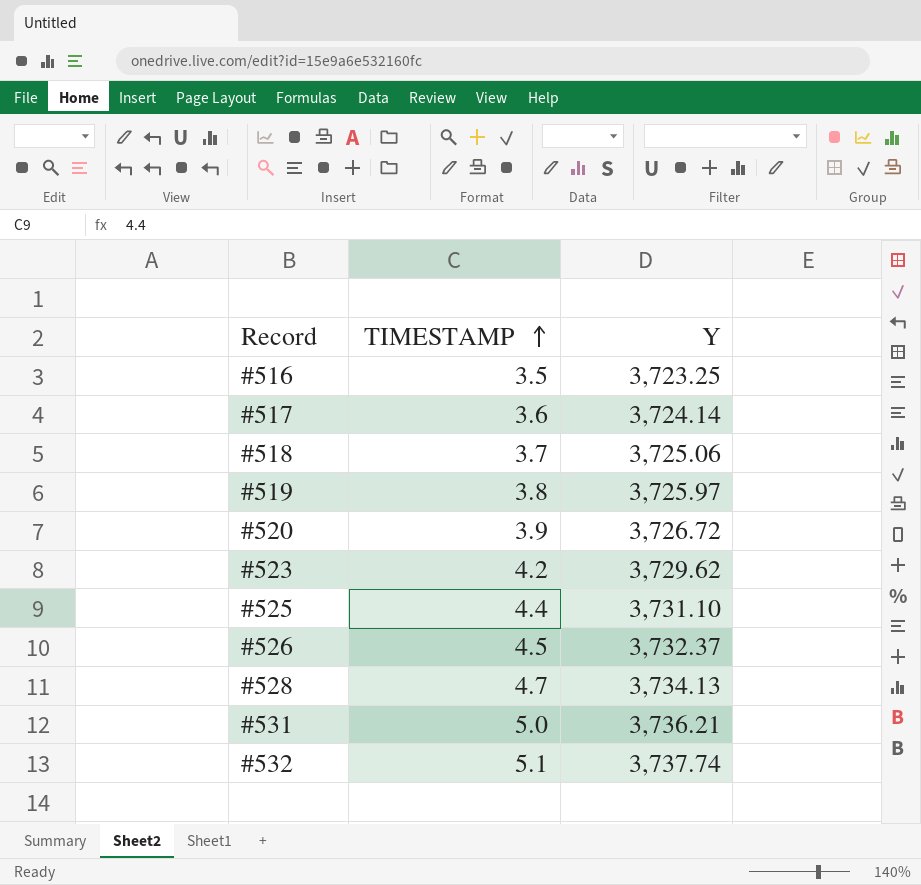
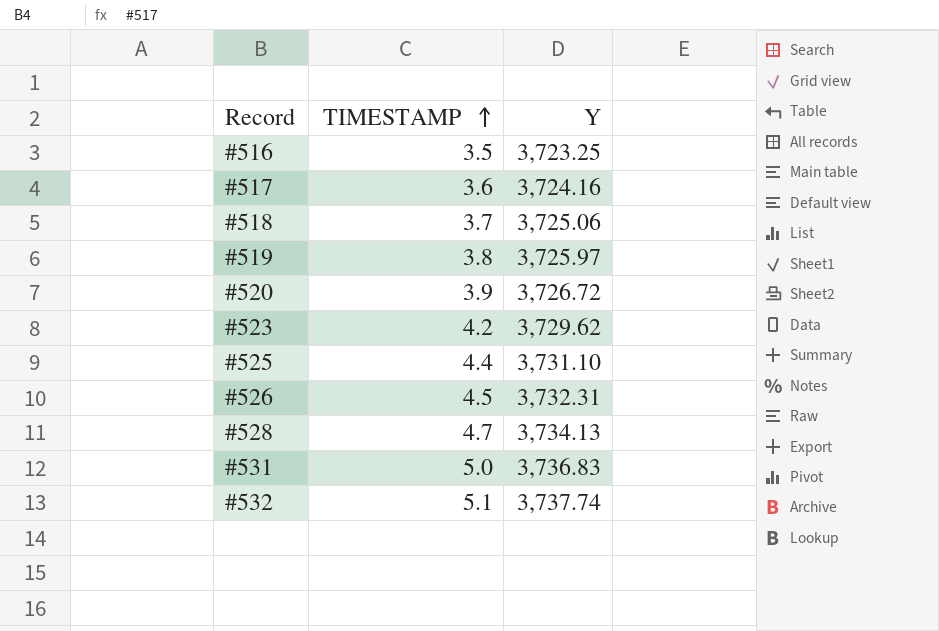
#517 | Y: 3,724.14 -> 3,724.16
#526 | Y: 3,732.37 -> 3,732.31
#531 | Y: 3,736.21 -> 3,736.83

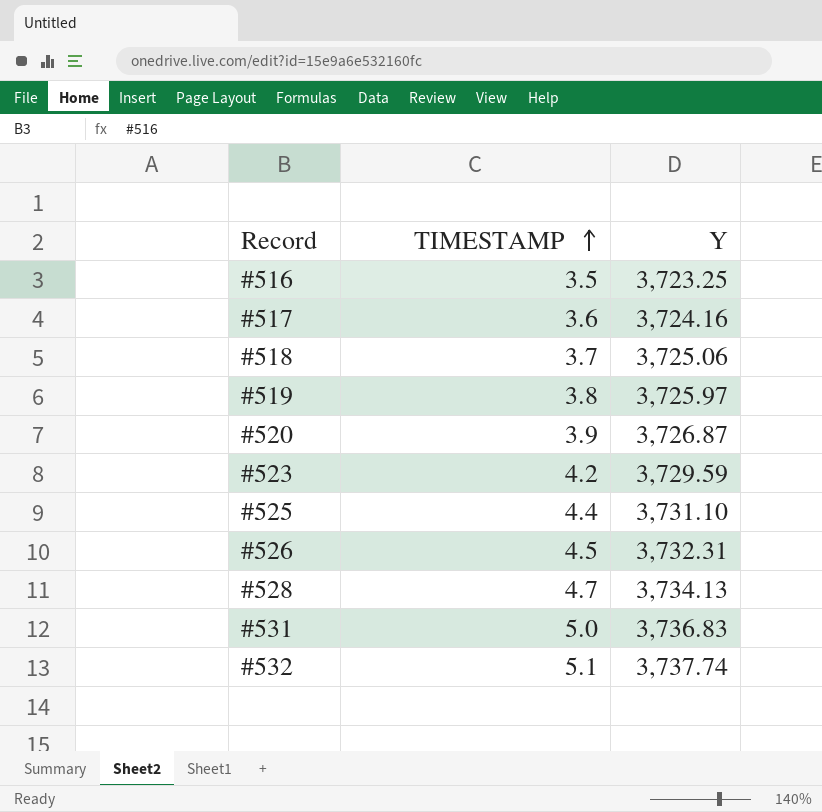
#520 | Y: 3,726.72 -> 3,726.87
#523 | Y: 3,729.62 -> 3,729.59

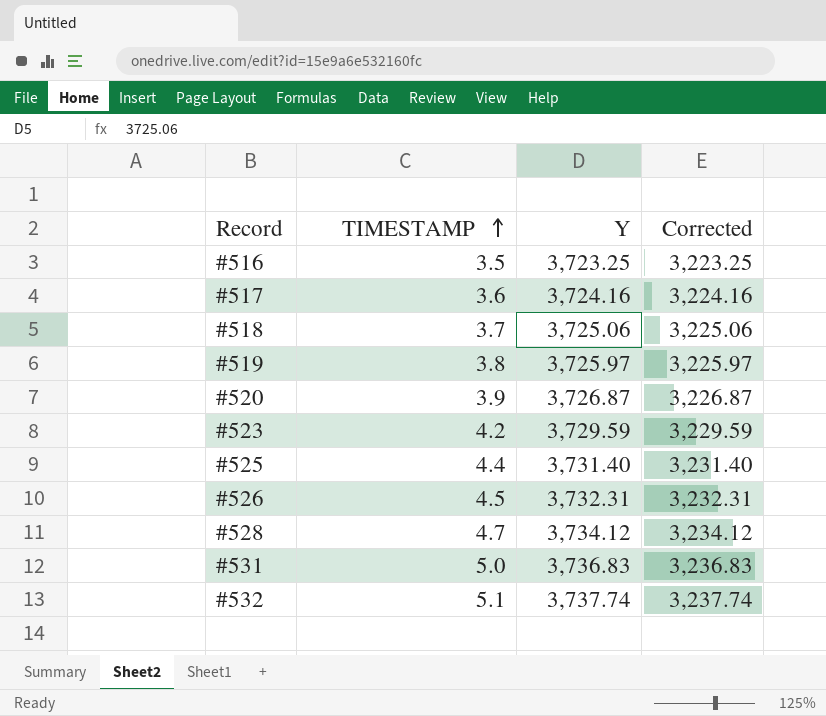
column Corrected | formula: none -> [Y] - 500
#525 | Y: 3,731.10 -> 3,731.40
#528 | Y: 3,734.13 -> 3,734.12

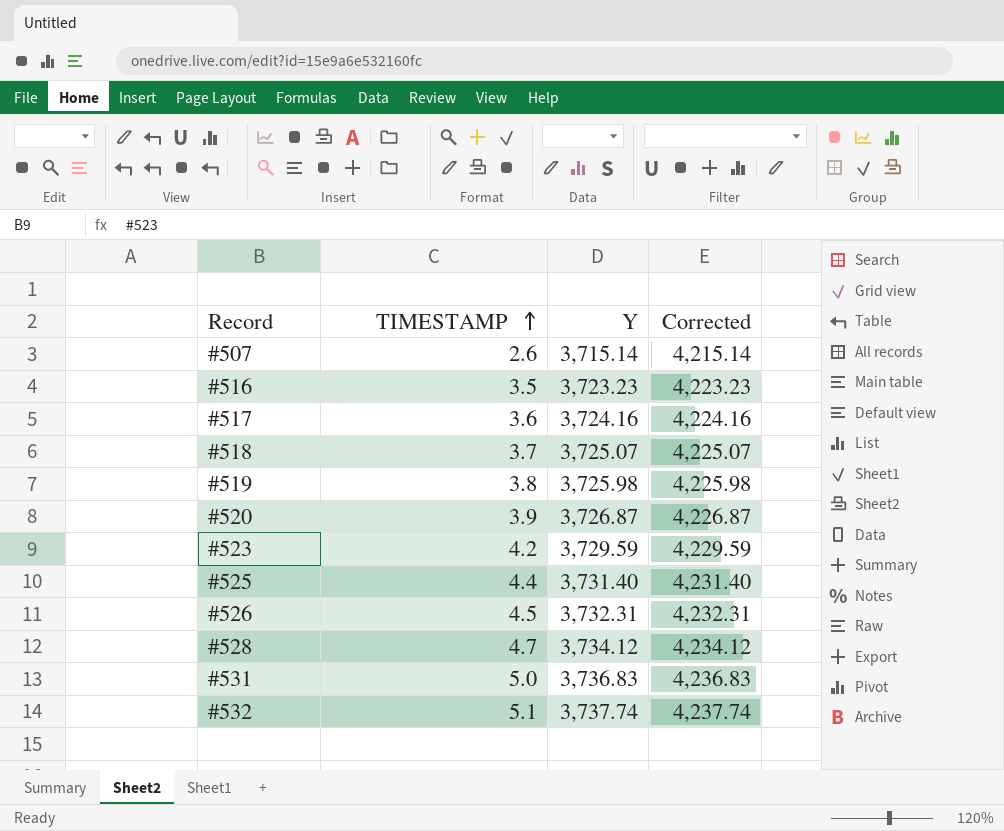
column Corrected | formula: [Y] - 500 -> [Y] + 500
row #507: none -> 2.6 | 3,715.14 | 4,215.14
#516 | Y: 3,723.25 -> 3,723.23
#518 | Y: 3,725.06 -> 3,725.07
#519 | Y: 3,725.97 -> 3,725.98

